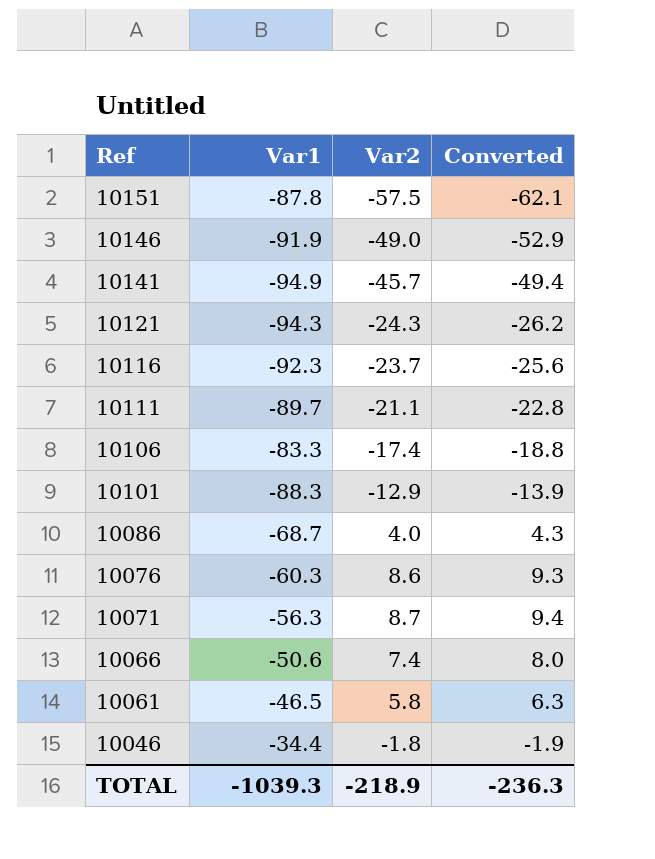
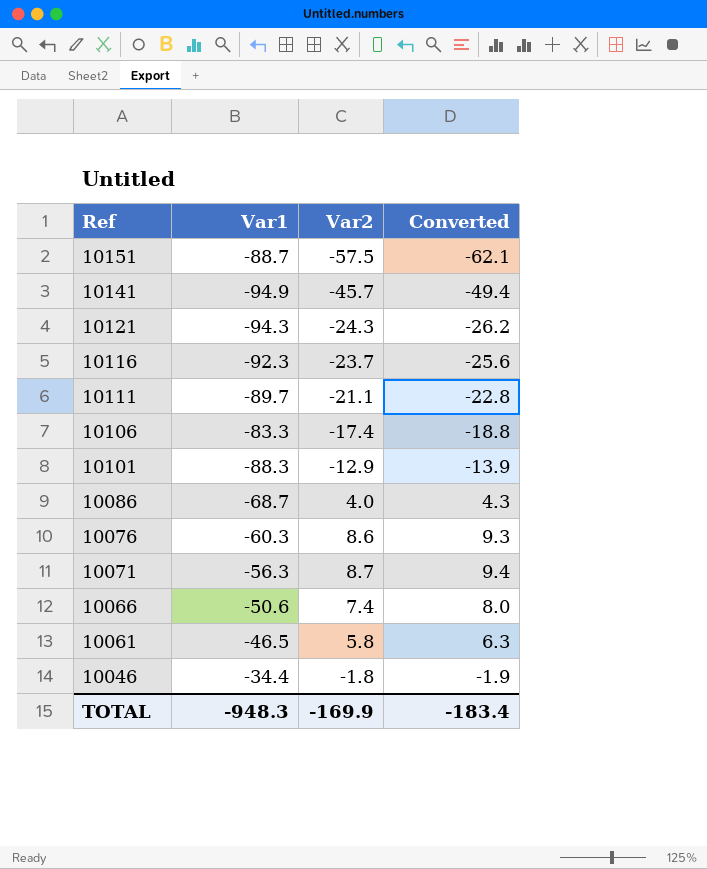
row 10146: -91.9 | -49.0 | -52.9 -> none
10151 | Var1: -87.8 -> -88.7
TOTAL | Var1: -1039.3 -> -948.3
TOTAL | Var2: -218.9 -> -169.9
TOTAL | Converted: -236.3 -> -183.4

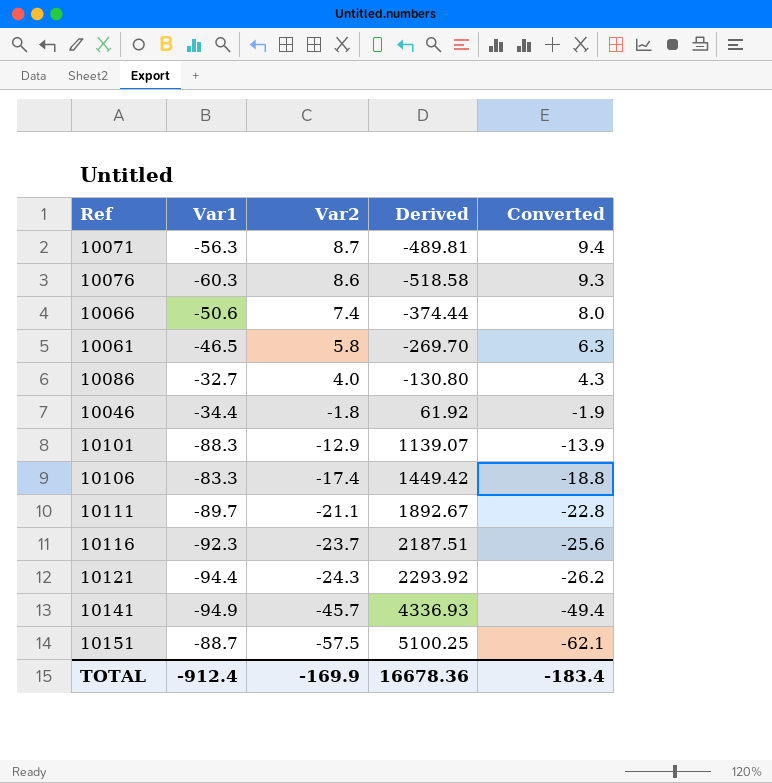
row order: Ref descending -> Var2 descending
column Derived | formula: none -> [Var1] * [Var2]
10086 | Var1: -68.7 -> -32.7
10121 | Var1: -94.3 -> -94.4
TOTAL | Var1: -948.3 -> -912.4

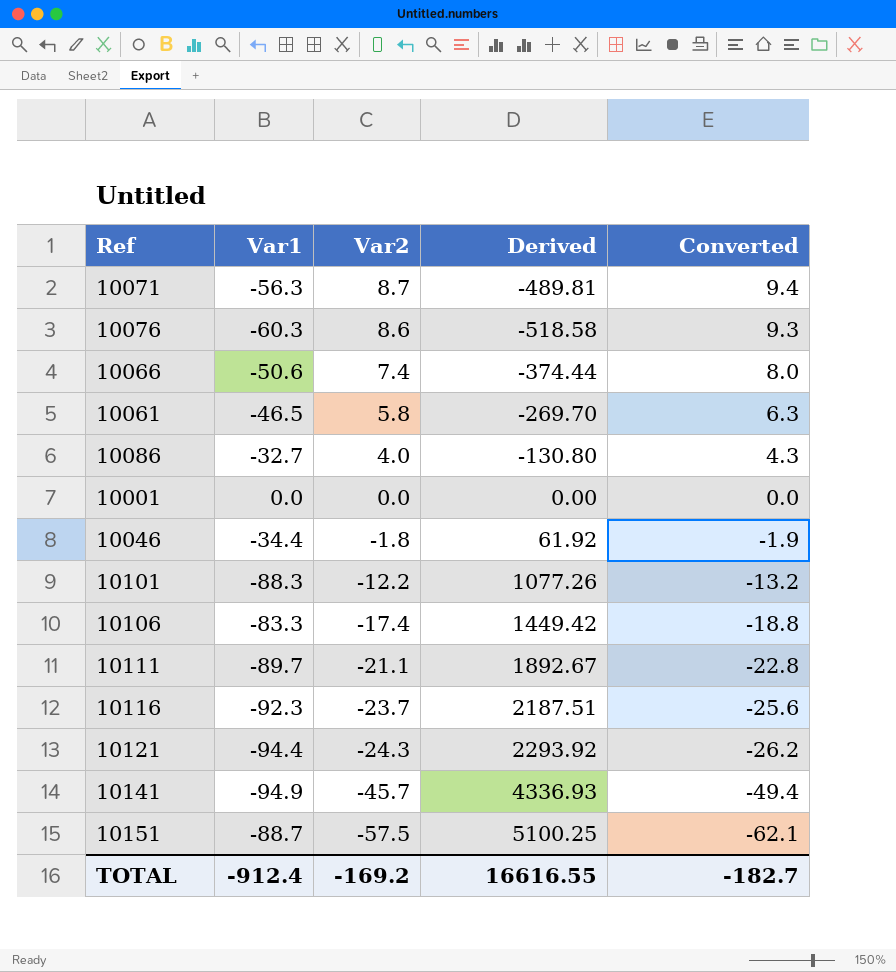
row 10001: none -> 0.0 | 0.0 | 0.00 | 0.0
10101 | Var2: -12.9 -> -12.2
10101 | Derived: 1139.07 -> 1077.26
10101 | Converted: -13.9 -> -13.2
TOTAL | Var2: -169.9 -> -169.2
TOTAL | Derived: 16678.36 -> 16616.55
TOTAL | Converted: -183.4 -> -182.7

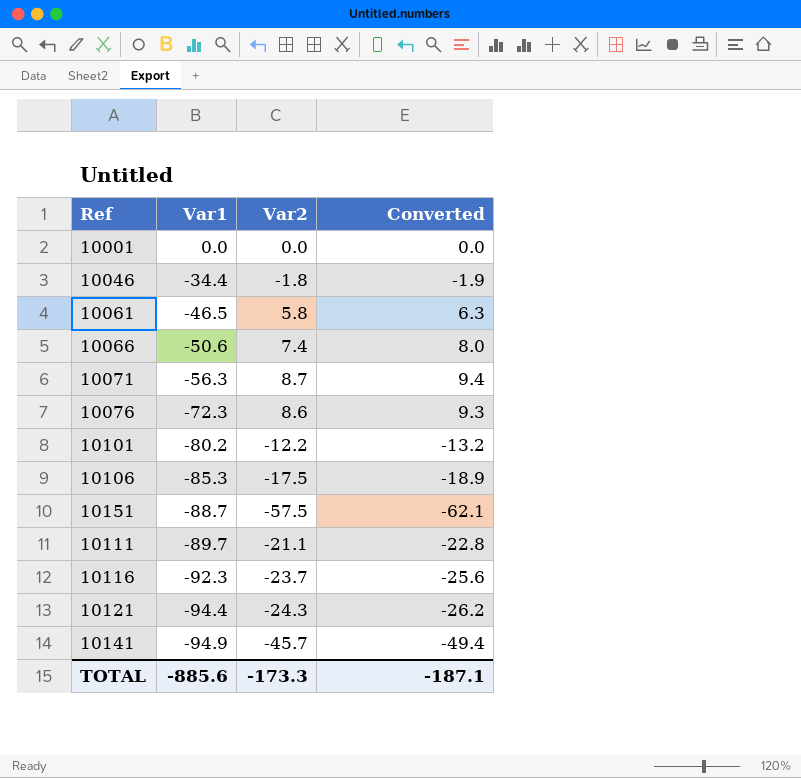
row order: Var2 descending -> Var1 descending
column Derived | formula: [Var1] * [Var2] -> none
row 10086: -32.7 | 4.0 | -130.80 | 4.3 -> none
10076 | Var1: -60.3 -> -72.3
10101 | Var1: -88.3 -> -80.2
10106 | Var1: -83.3 -> -85.3
10106 | Var2: -17.4 -> -17.5
10106 | Converted: -18.8 -> -18.9
TOTAL | Var1: -912.4 -> -885.6
TOTAL | Var2: -169.2 -> -173.3
TOTAL | Converted: -182.7 -> -187.1

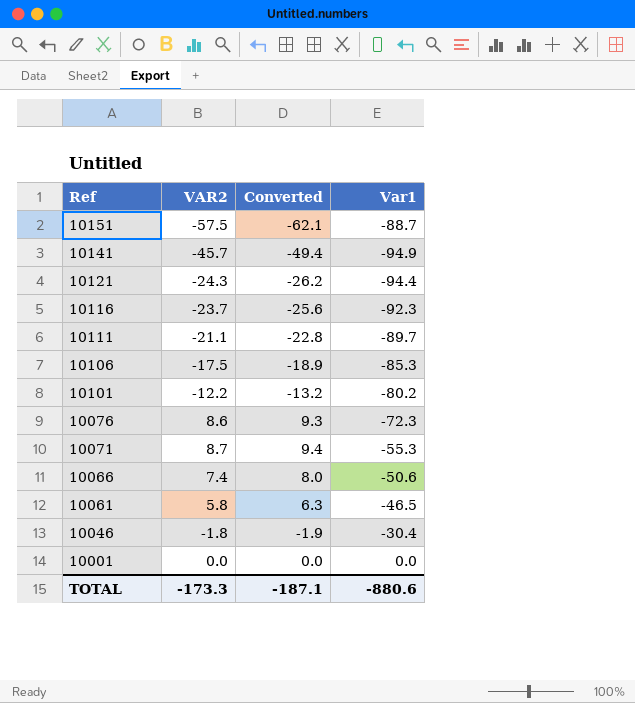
row order: Var1 descending -> Ref descending
column name: Var2 -> VAR2
column Var1 | position: 2 -> 4
10071 | Var1: -56.3 -> -55.3
10046 | Var1: -34.4 -> -30.4
TOTAL | Var1: -885.6 -> -880.6

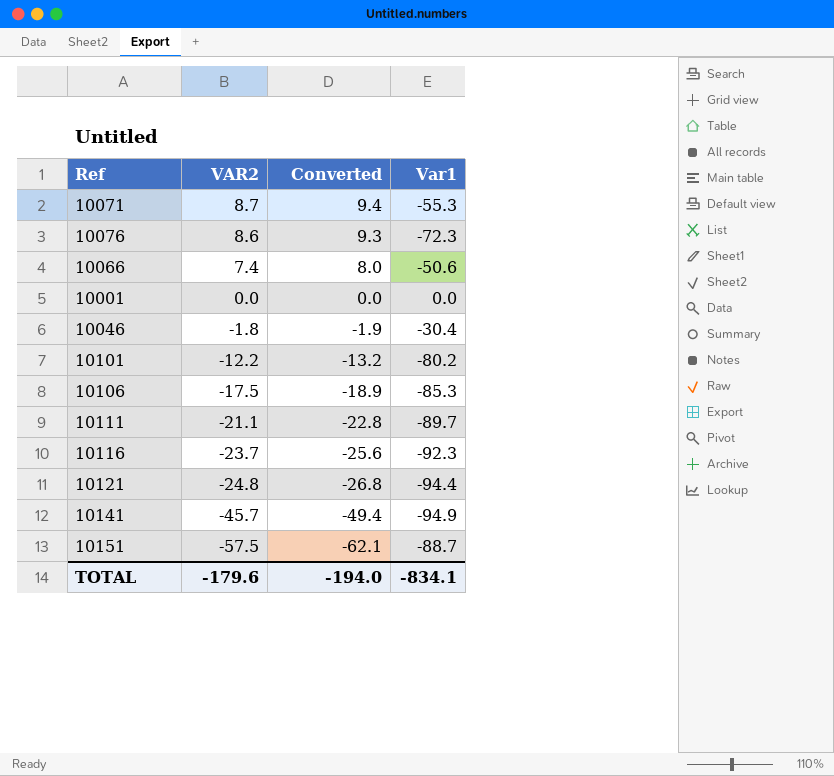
row order: Ref descending -> VAR2 descending
row 10061: 5.8 | 6.3 | -46.5 -> none
10121 | VAR2: -24.3 -> -24.8
10121 | Converted: -26.2 -> -26.8
TOTAL | VAR2: -173.3 -> -179.6
TOTAL | Converted: -187.1 -> -194.0
TOTAL | Var1: -880.6 -> -834.1

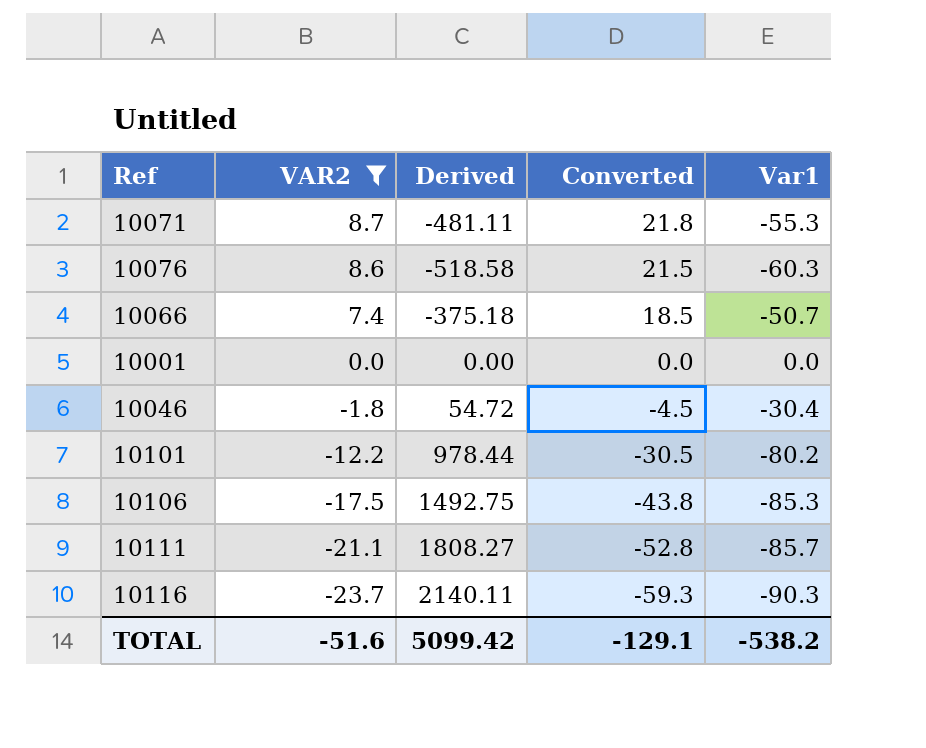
filter: none -> VAR2 >= -23.7
column Derived | formula: none -> [VAR2] * [Var1]
column Converted | formula: [VAR2] * 1.08 -> [VAR2] * 2.5
10076 | Var1: -72.3 -> -60.3
10066 | Var1: -50.6 -> -50.7
10111 | Var1: -89.7 -> -85.7
10116 | Var1: -92.3 -> -90.3
TOTAL | VAR2: -179.6 -> -51.6
TOTAL | Converted: -194.0 -> -129.1
TOTAL | Var1: -834.1 -> -538.2

